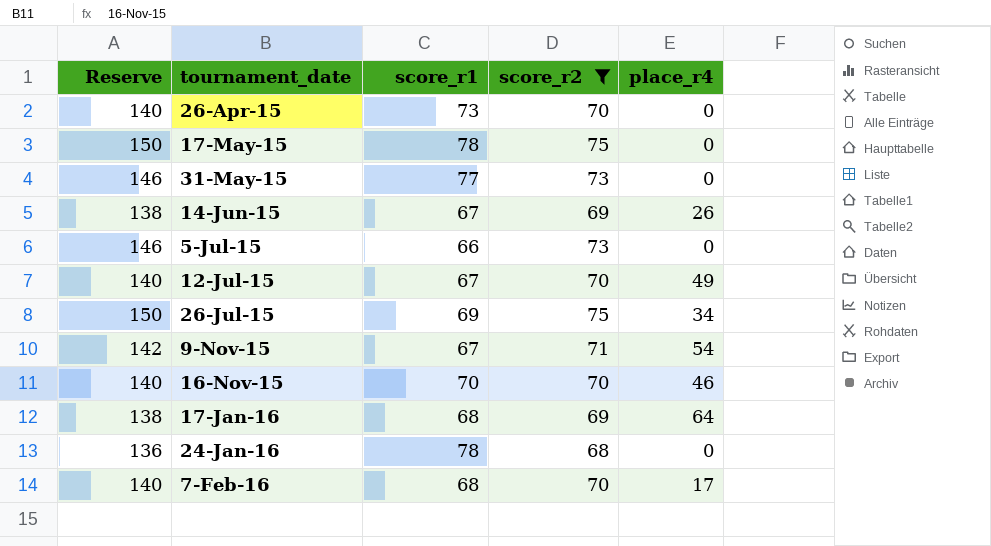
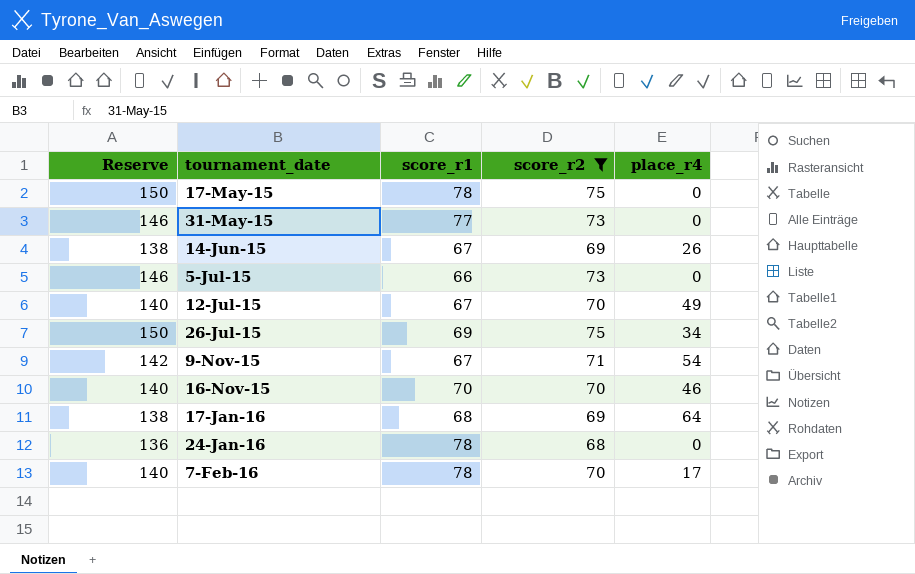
row 26-Apr-15: 140 | 73 | 70 | 0 -> none
7-Feb-16 | score_r1: 68 -> 78

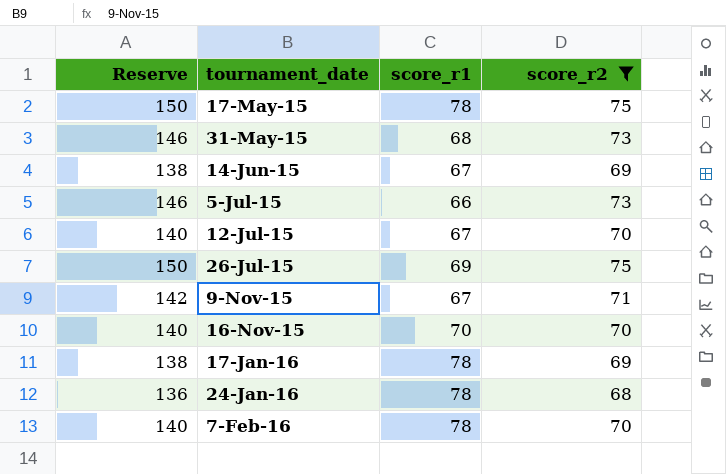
column place_r4 | position: 5 -> none
31-May-15 | score_r1: 77 -> 68
17-Jan-16 | score_r1: 68 -> 78

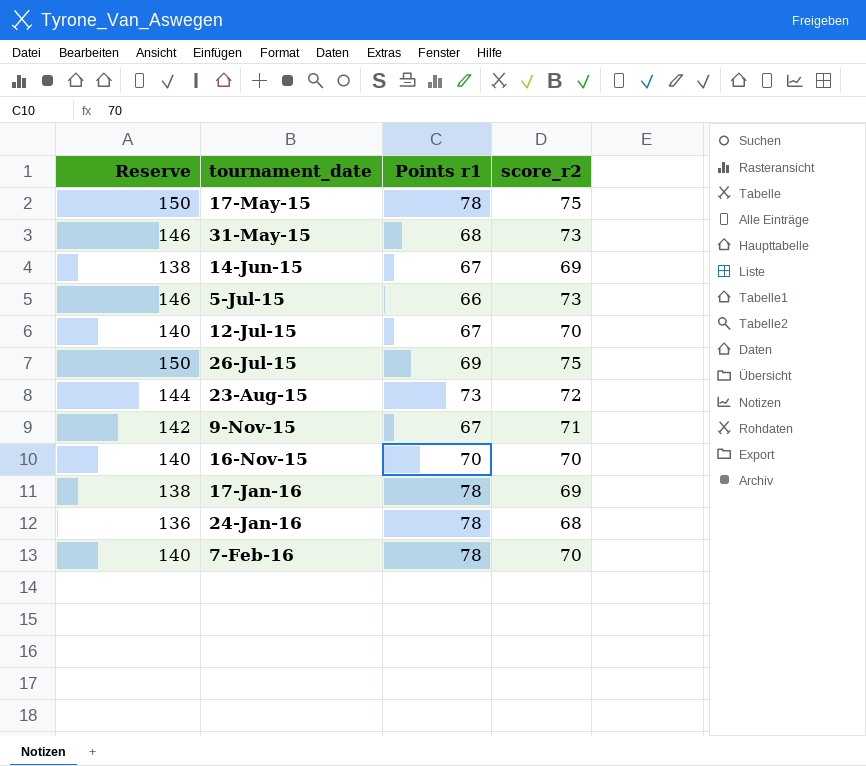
filter: score_r2 != 72 -> none
column name: score_r1 -> Points r1

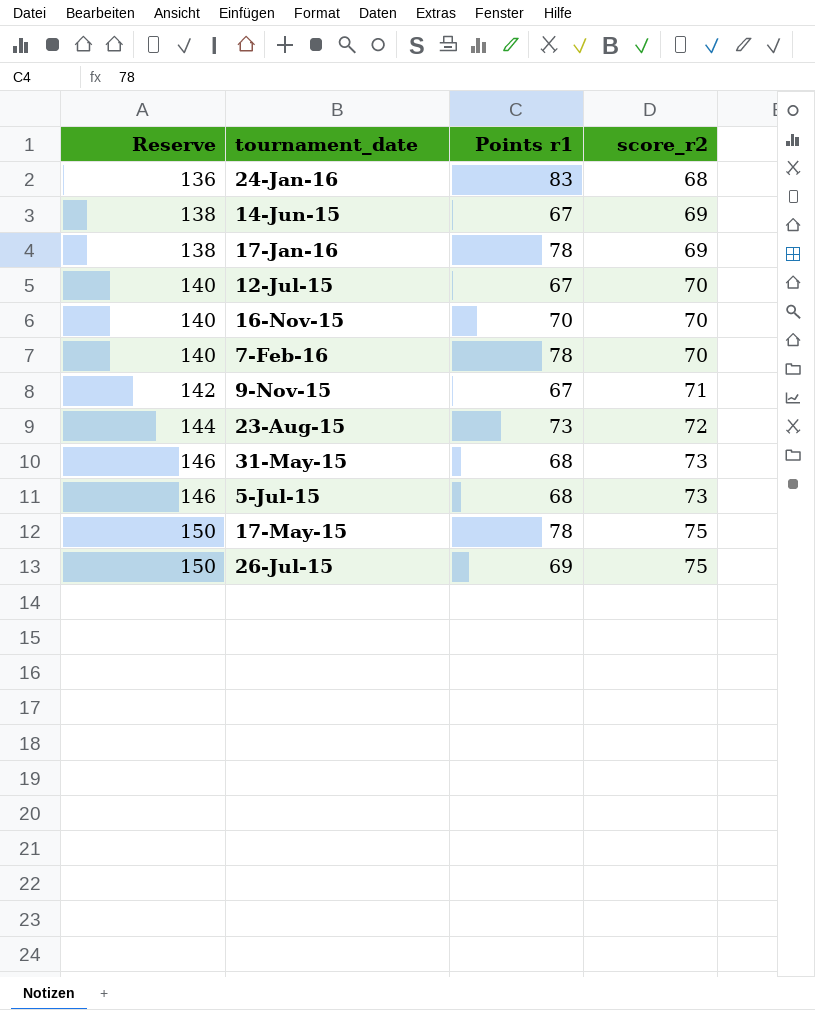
row order: tournament_date ascending -> Reserve ascending
24-Jan-16 | Points r1: 78 -> 83
5-Jul-15 | Points r1: 66 -> 68

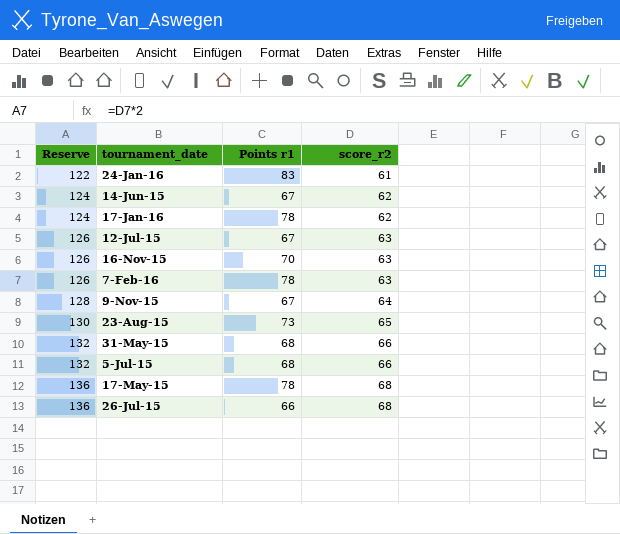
24-Jan-16 | Reserve: 136 -> 122
24-Jan-16 | score_r2: 68 -> 61
14-Jun-15 | Reserve: 138 -> 124
14-Jun-15 | score_r2: 69 -> 62
17-Jan-16 | Reserve: 138 -> 124
17-Jan-16 | score_r2: 69 -> 62
12-Jul-15 | Reserve: 140 -> 126
12-Jul-15 | score_r2: 70 -> 63
16-Nov-15 | Reserve: 140 -> 126
16-Nov-15 | score_r2: 70 -> 63
7-Feb-16 | Reserve: 140 -> 126
7-Feb-16 | score_r2: 70 -> 63
9-Nov-15 | Reserve: 142 -> 128
9-Nov-15 | score_r2: 71 -> 64
23-Aug-15 | Reserve: 144 -> 130
23-Aug-15 | score_r2: 72 -> 65
31-May-15 | Reserve: 146 -> 132
31-May-15 | score_r2: 73 -> 66
5-Jul-15 | Reserve: 146 -> 132
5-Jul-15 | score_r2: 73 -> 66
17-May-15 | Reserve: 150 -> 136
17-May-15 | score_r2: 75 -> 68
26-Jul-15 | Reserve: 150 -> 136
26-Jul-15 | Points r1: 69 -> 66
26-Jul-15 | score_r2: 75 -> 68

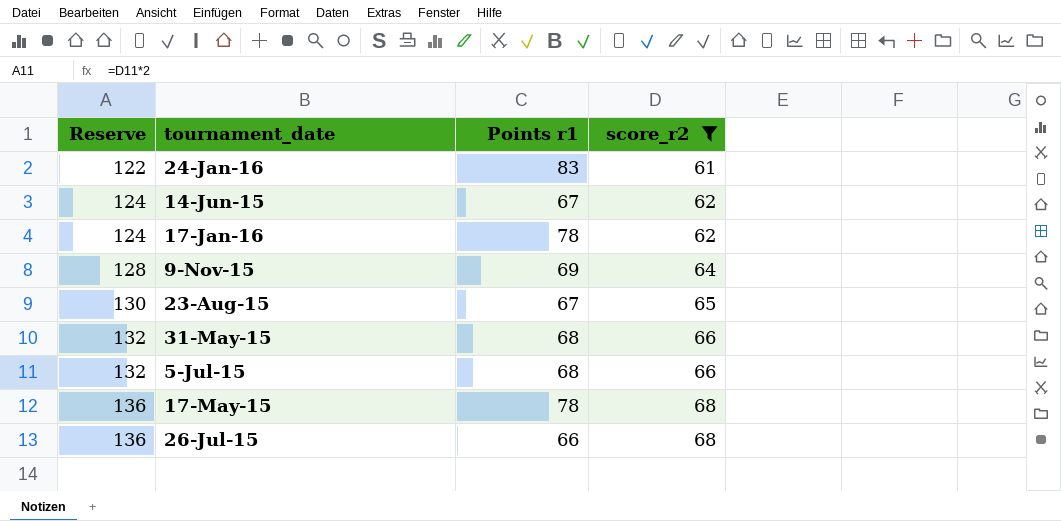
filter: none -> score_r2 != 63
9-Nov-15 | Points r1: 67 -> 69
23-Aug-15 | Points r1: 73 -> 67

